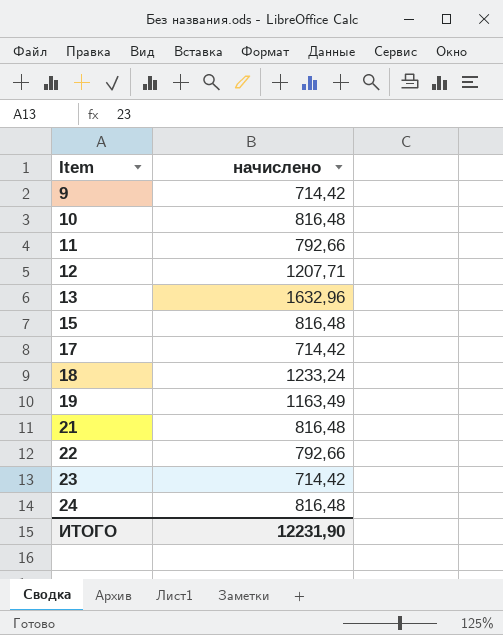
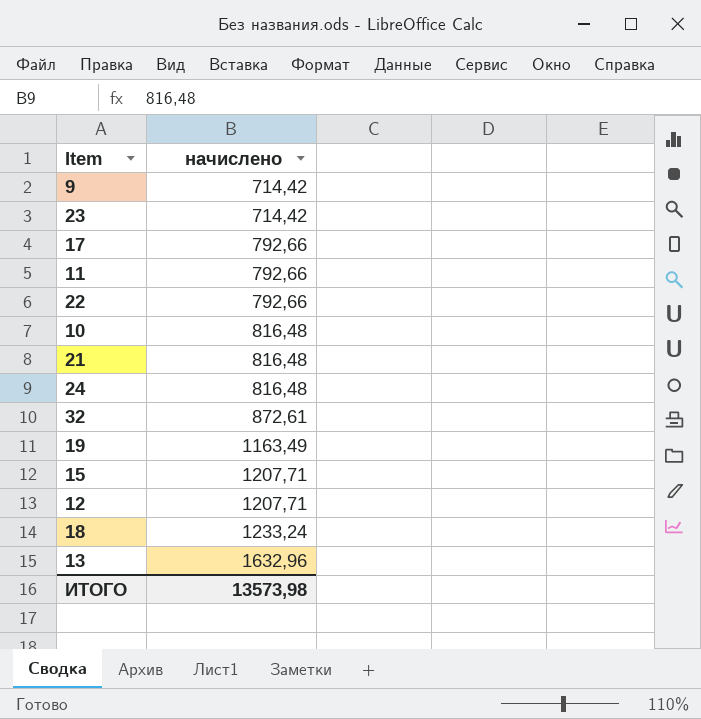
row order: Item ascending -> начислено ascending
17 | начислено: 714,42 -> 792,66
row 32: none -> 872,61
15 | начислено: 816,48 -> 1207,71
ИТОГО | начислено: 12231,90 -> 13573,98

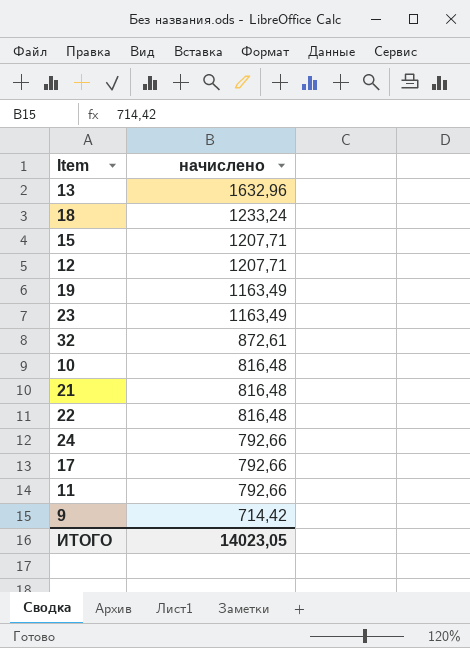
row order: начислено ascending -> начислено descending
23 | начислено: 714,42 -> 1163,49
22 | начислено: 792,66 -> 816,48
24 | начислено: 816,48 -> 792,66
ИТОГО | начислено: 13573,98 -> 14023,05

